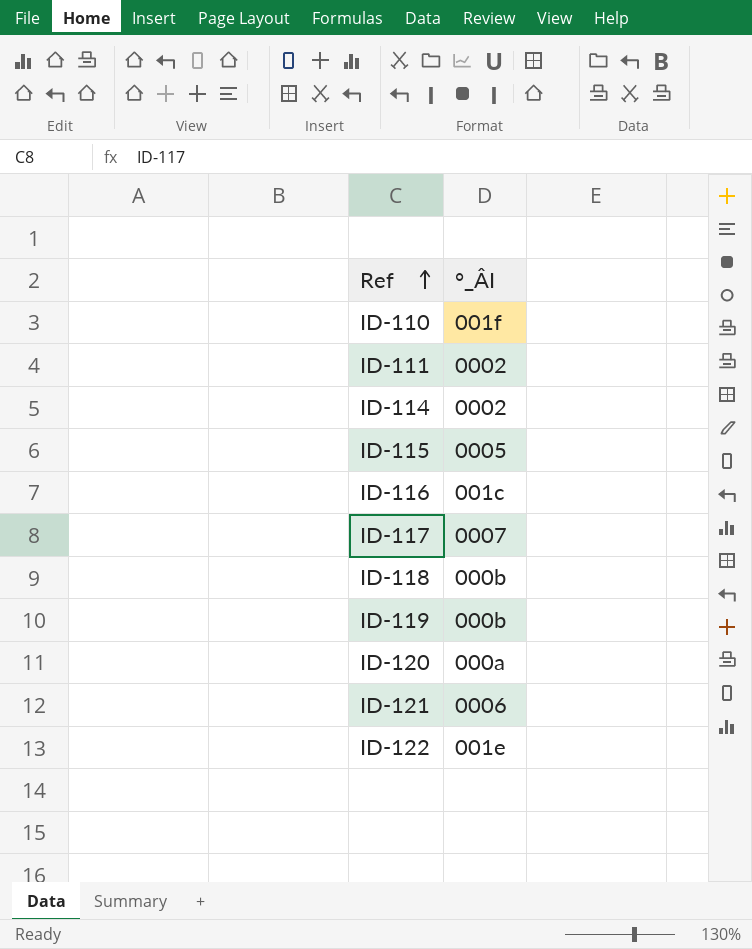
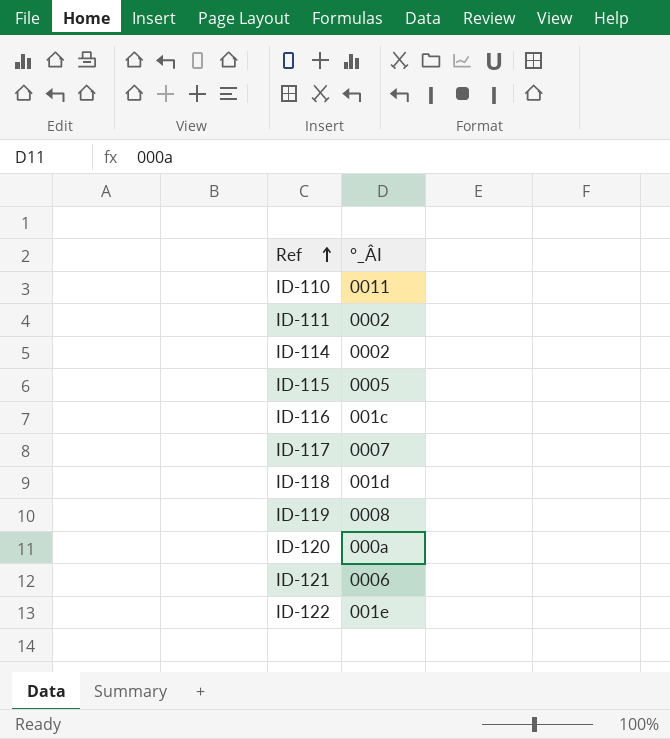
ID-110 | °_ÂI: 001f -> 0011
ID-118 | °_ÂI: 000b -> 001d
ID-119 | °_ÂI: 000b -> 0008

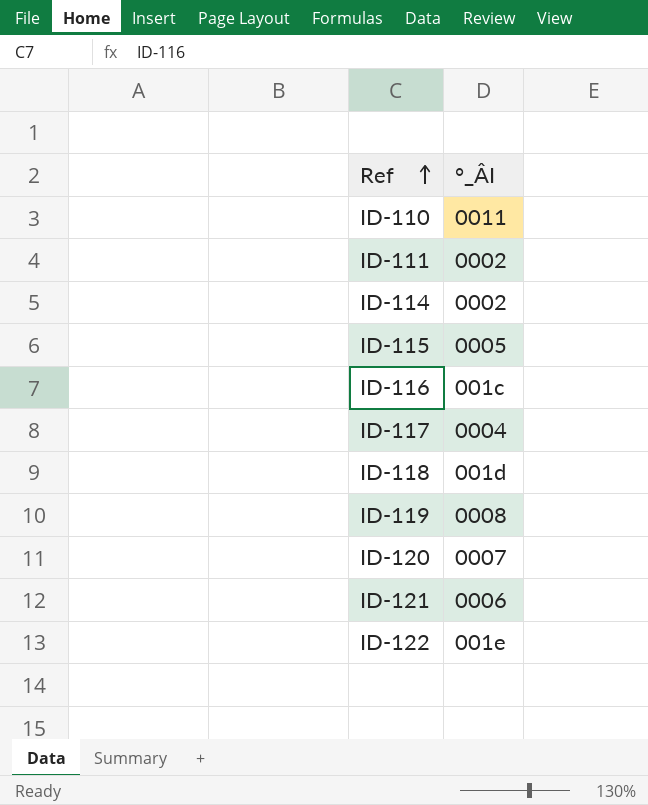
ID-117 | °_ÂI: 0007 -> 0004
ID-120 | °_ÂI: 000a -> 0007

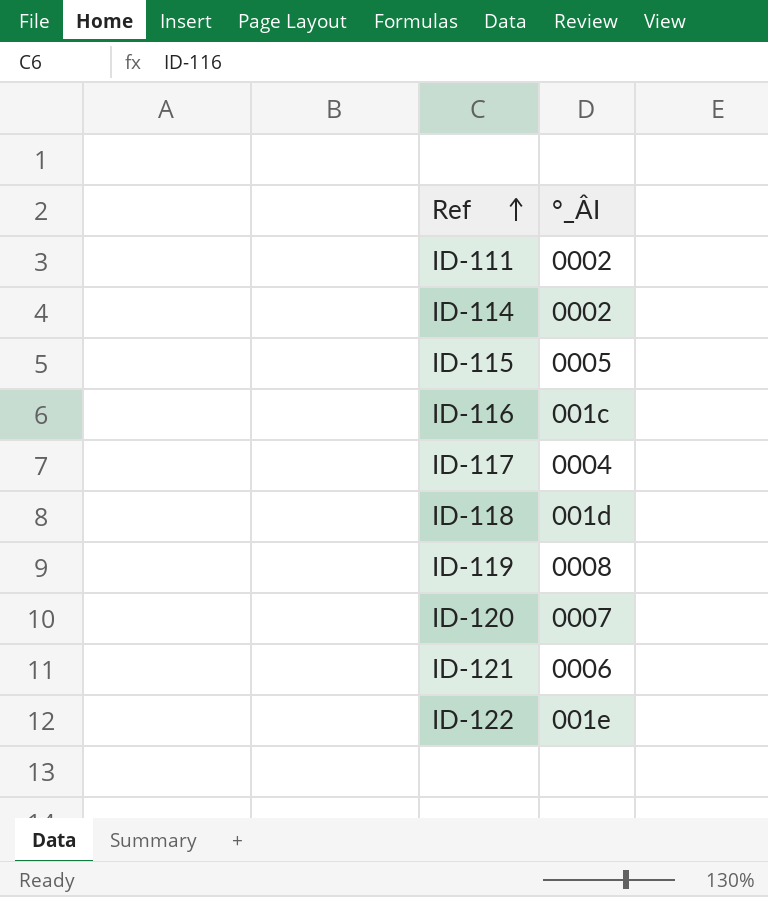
row ID-110: 0011 -> none

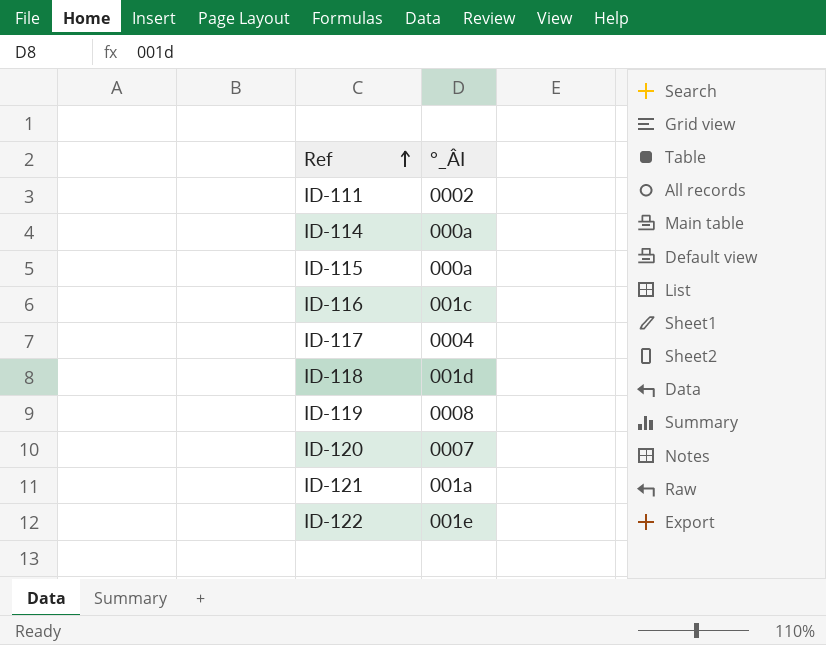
ID-114 | °_ÂI: 0002 -> 000a
ID-115 | °_ÂI: 0005 -> 000a
ID-121 | °_ÂI: 0006 -> 001a

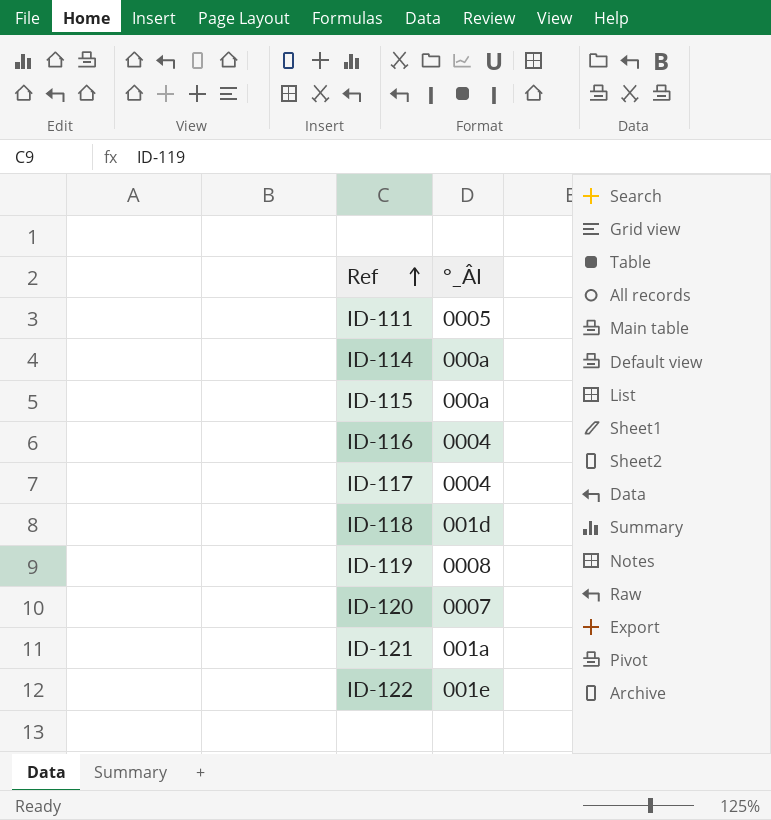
ID-111 | °_ÂI: 0002 -> 0005
ID-116 | °_ÂI: 001c -> 0004

